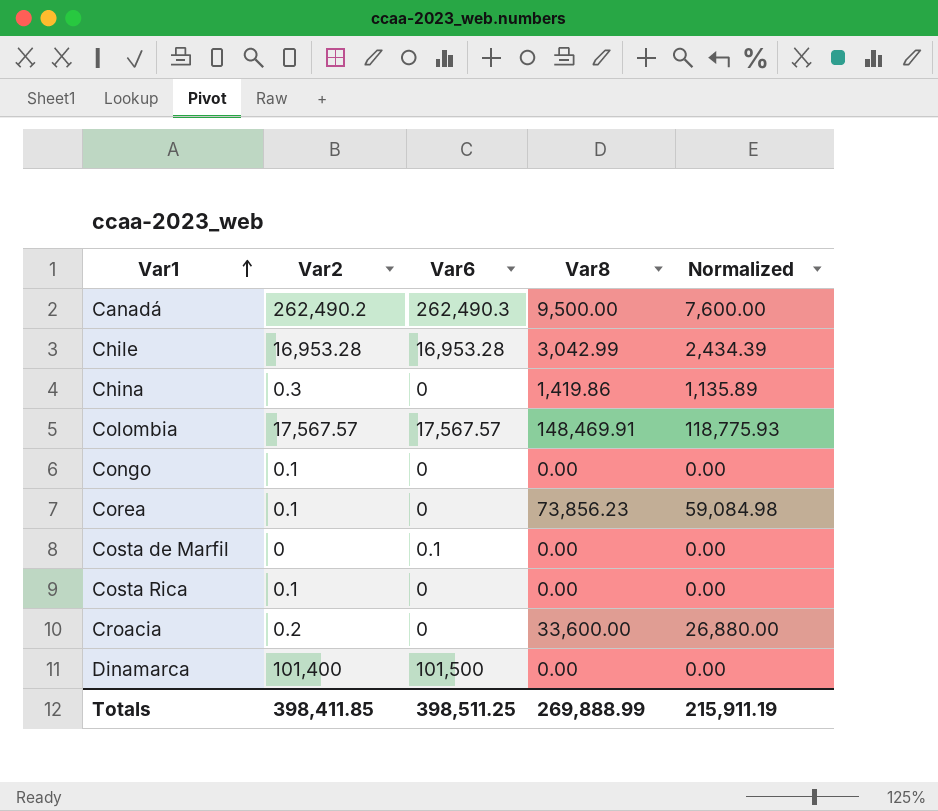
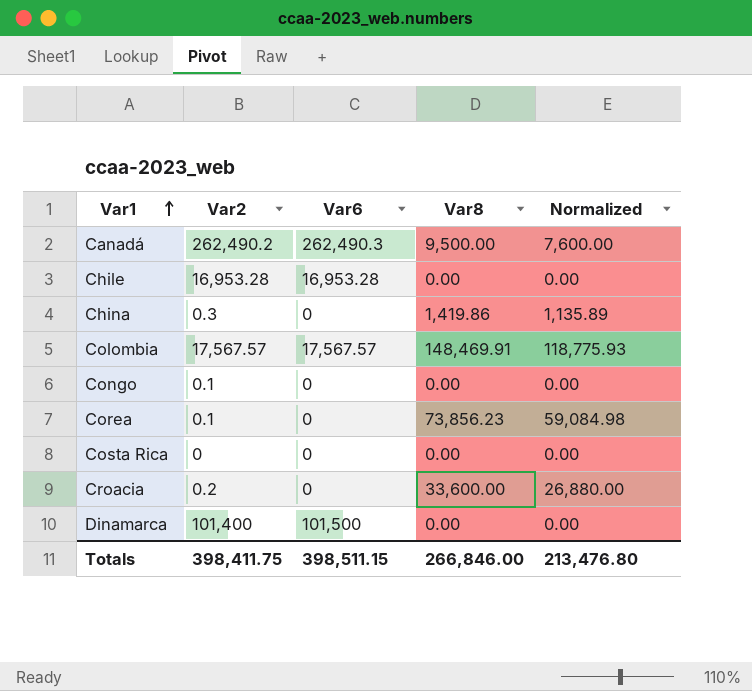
row Costa de Marfil: 0 | 0.1 | 0.00 | 0.00 -> none
Chile | Var8: 3,042.99 -> 0.00
Chile | Normalized: 2,434.39 -> 0.00
Costa Rica | Var2: 0.1 -> 0
Totals | Var2: 398,411.85 -> 398,411.75
Totals | Var6: 398,511.25 -> 398,511.15
Totals | Var8: 269,888.99 -> 266,846.00
Totals | Normalized: 215,911.19 -> 213,476.80

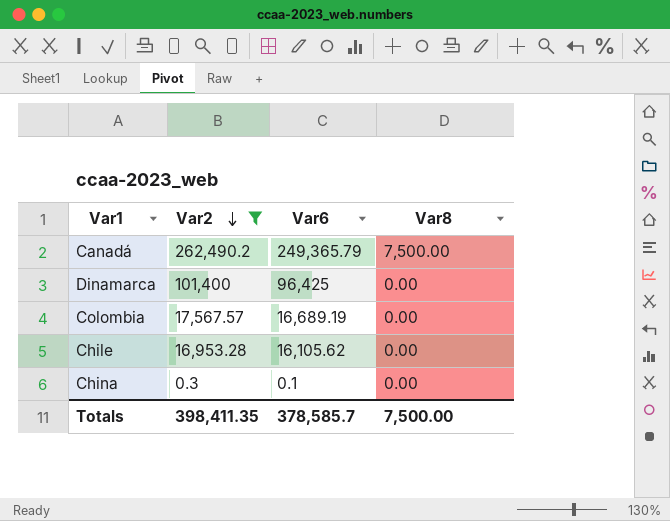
filter: none -> Var2 >= 0.3
row order: Var1 ascending -> Var2 descending
column Normalized | formula: [Var8] * 0.8 -> none
Canadá | Var6: 262,490.3 -> 249,365.79
Canadá | Var8: 9,500.00 -> 7,500.00
Dinamarca | Var6: 101,500 -> 96,425
Colombia | Var6: 17,567.57 -> 16,689.19
Colombia | Var8: 148,469.91 -> 0.00
Chile | Var6: 16,953.28 -> 16,105.62
China | Var6: 0 -> 0.1
China | Var8: 1,419.86 -> 0.00
Totals | Var2: 398,411.75 -> 398,411.35
Totals | Var6: 398,511.15 -> 378,585.7
Totals | Var8: 266,846.00 -> 7,500.00

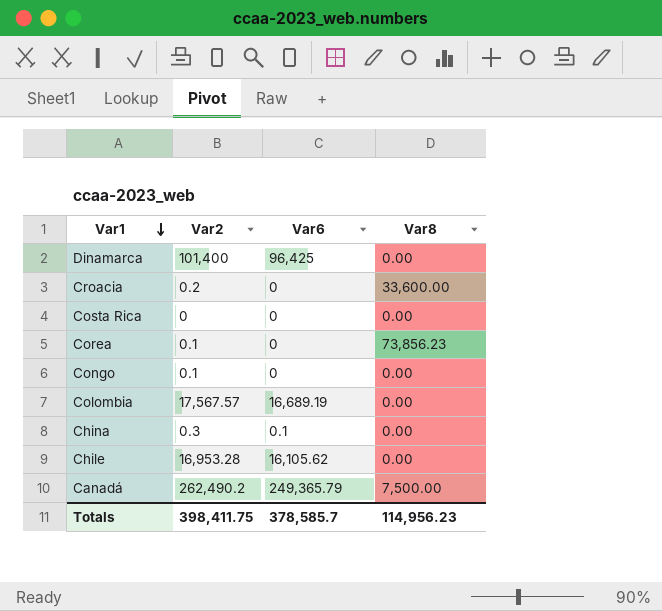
filter: Var2 >= 0.3 -> none
row order: Var2 descending -> Var1 descending
Totals | Var2: 398,411.35 -> 398,411.75
Totals | Var8: 7,500.00 -> 114,956.23

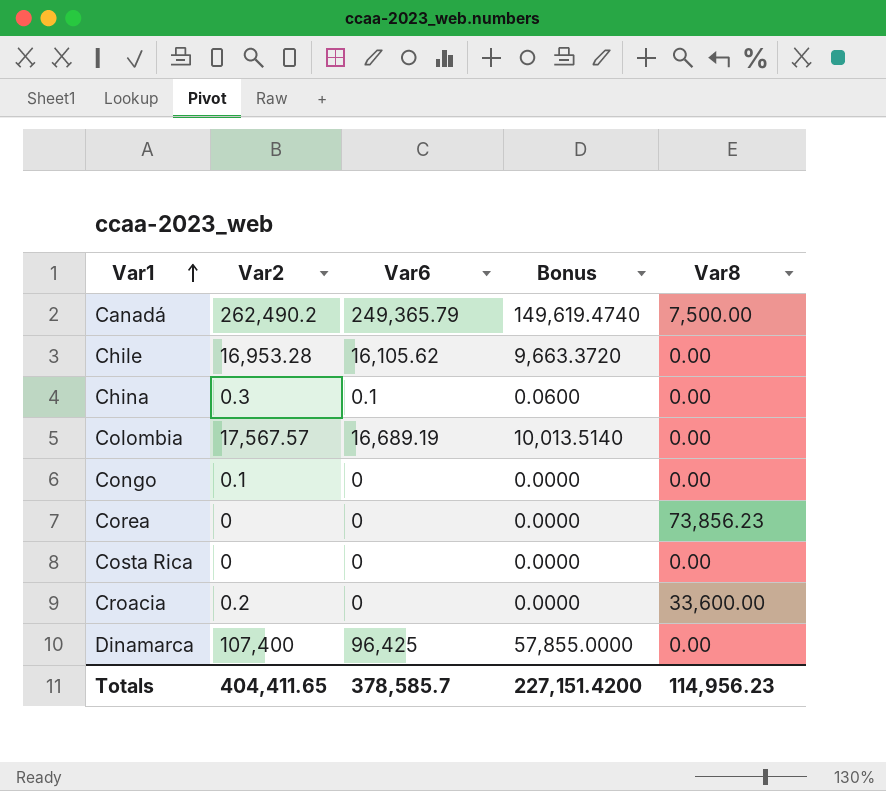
row order: Var1 descending -> Var1 ascending
column Bonus | formula: none -> [Var6] * 0.6
Corea | Var2: 0.1 -> 0
Dinamarca | Var2: 101,400 -> 107,400
Totals | Var2: 398,411.75 -> 404,411.65

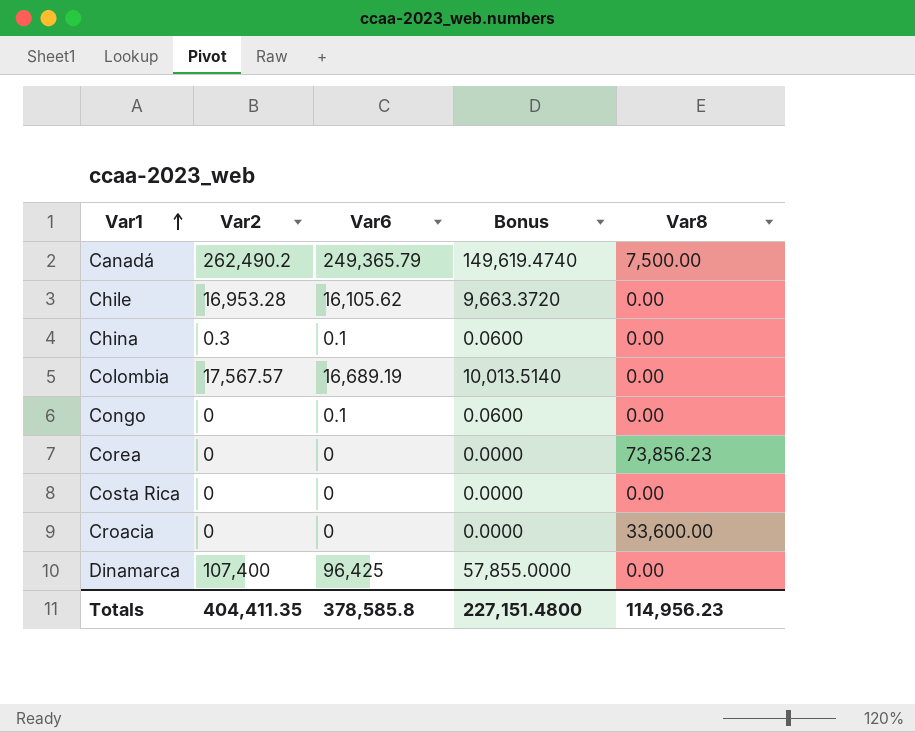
Congo | Var2: 0.1 -> 0
Congo | Var6: 0 -> 0.1
Congo | Bonus: 0.0000 -> 0.0600
Croacia | Var2: 0.2 -> 0
Totals | Var2: 404,411.65 -> 404,411.35
Totals | Var6: 378,585.7 -> 378,585.8
Totals | Bonus: 227,151.4200 -> 227,151.4800

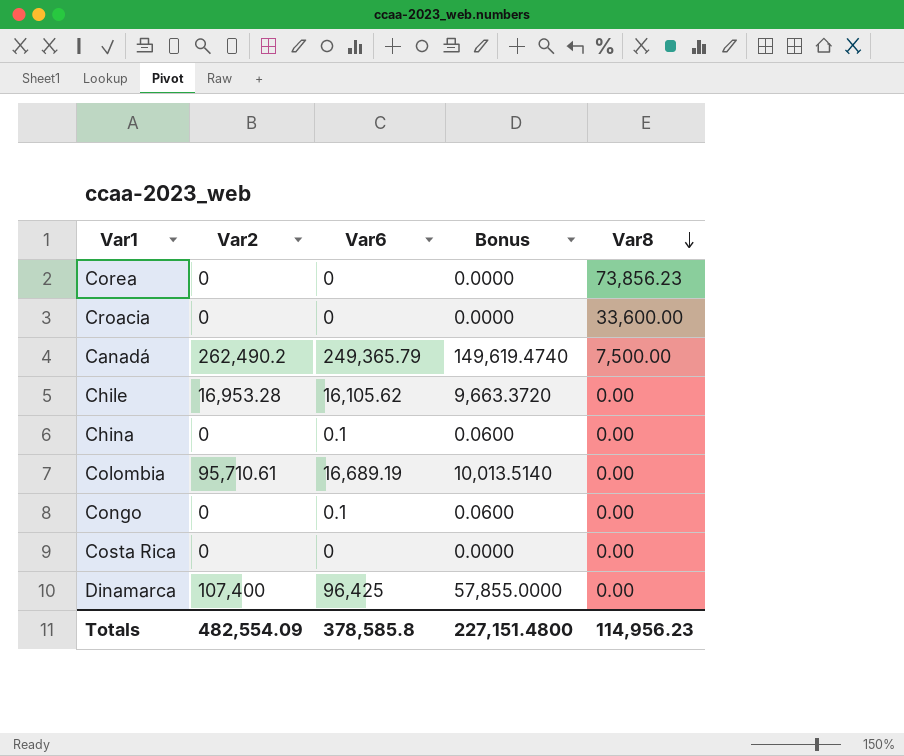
row order: Var1 ascending -> Var8 descending
China | Var2: 0.3 -> 0
Colombia | Var2: 17,567.57 -> 95,710.61
Totals | Var2: 404,411.35 -> 482,554.09

